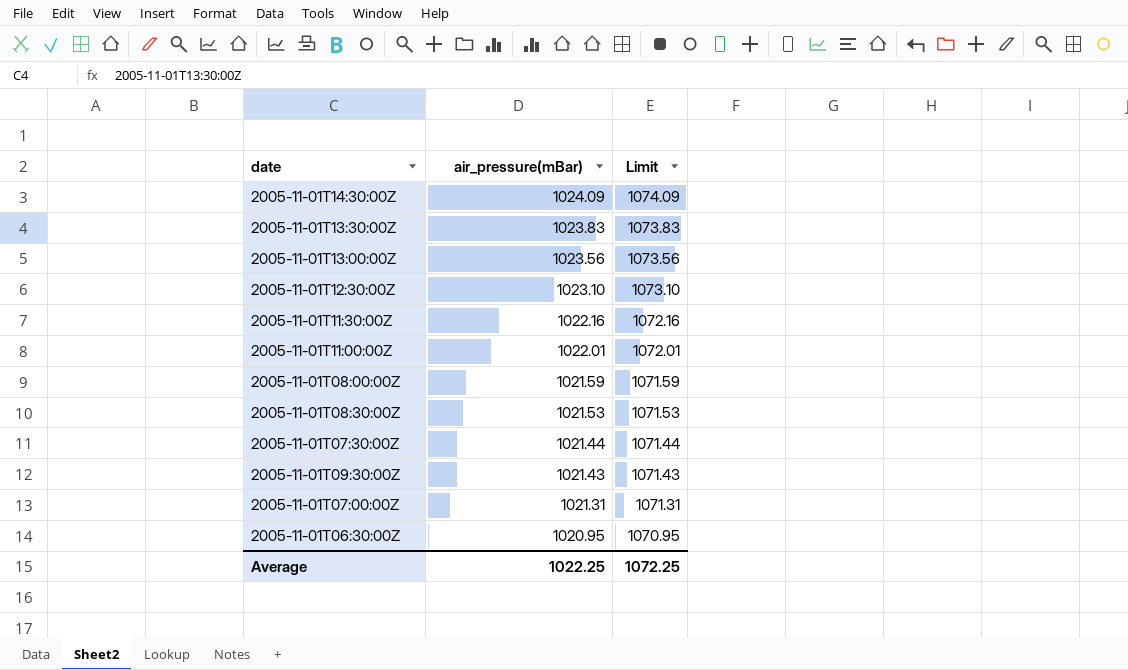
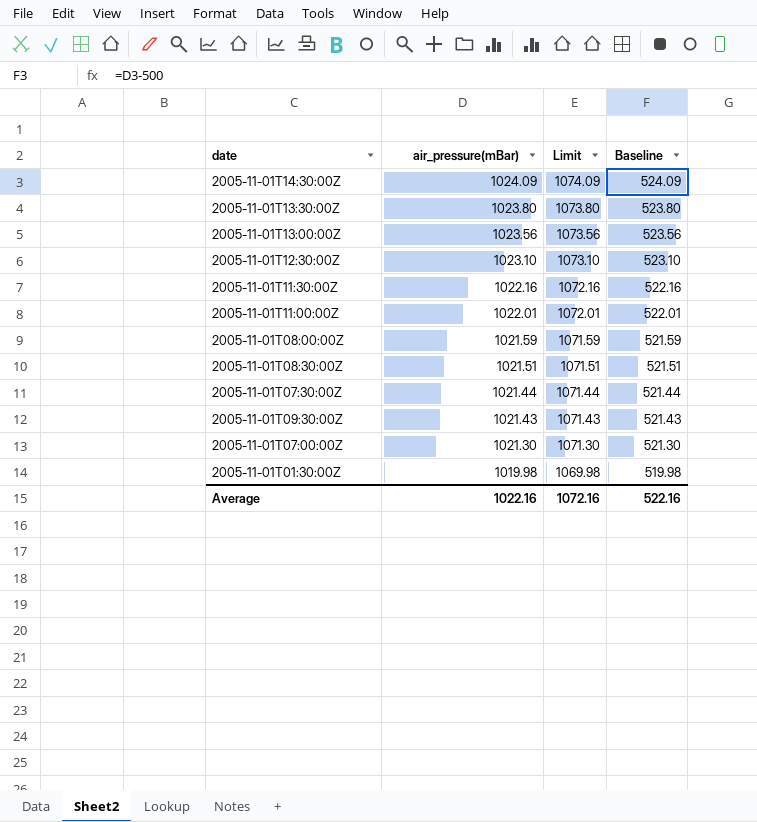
column Baseline | formula: none -> [air_pressure(mBar)] - 500
row 2005-11-01T06:30:00Z: 1020.95 | 1070.95 -> none
2005-11-01T13:30:00Z | air_pressure(mBar): 1023.83 -> 1023.80
2005-11-01T13:30:00Z | Limit: 1073.83 -> 1073.80
2005-11-01T08:30:00Z | air_pressure(mBar): 1021.53 -> 1021.51
2005-11-01T08:30:00Z | Limit: 1071.53 -> 1071.51
2005-11-01T07:00:00Z | air_pressure(mBar): 1021.31 -> 1021.30
2005-11-01T07:00:00Z | Limit: 1071.31 -> 1071.30
row 2005-11-01T01:30:00Z: none -> 1019.98 | 1069.98 | 519.98
Average | air_pressure(mBar): 1022.25 -> 1022.16
Average | Limit: 1072.25 -> 1072.16

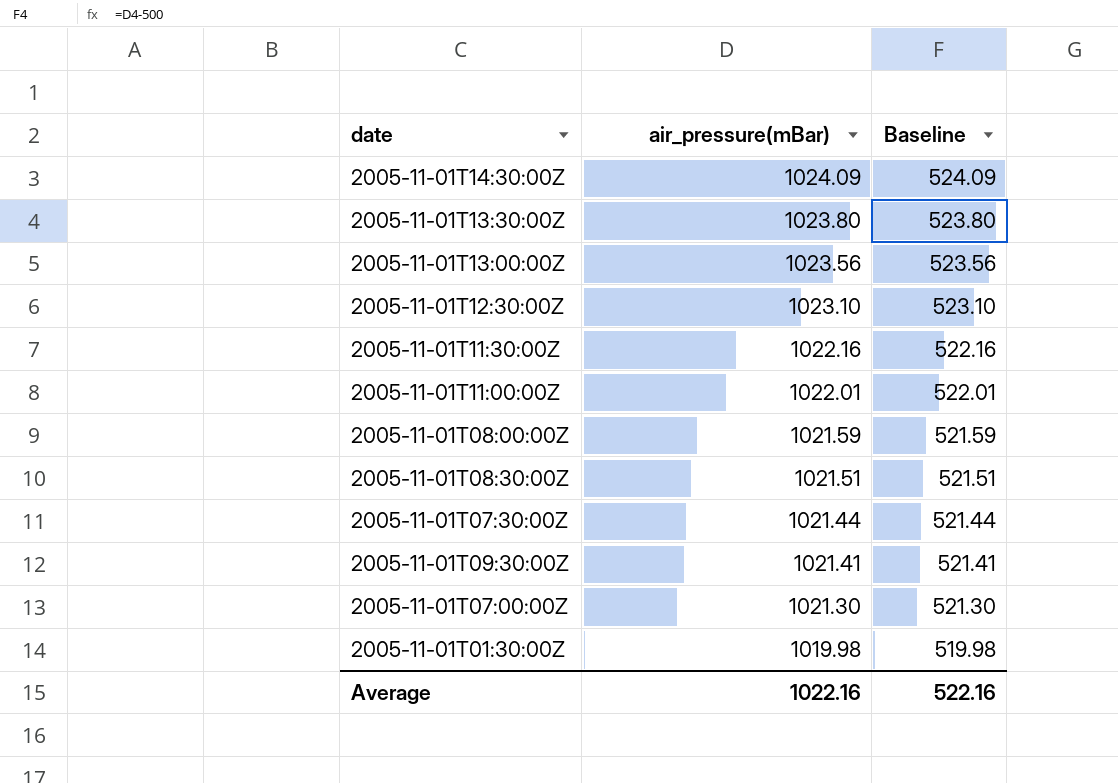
column Limit | formula: [air_pressure(mBar)] + 50 -> none
2005-11-01T09:30:00Z | air_pressure(mBar): 1021.43 -> 1021.41
2005-11-01T09:30:00Z | Baseline: 521.43 -> 521.41

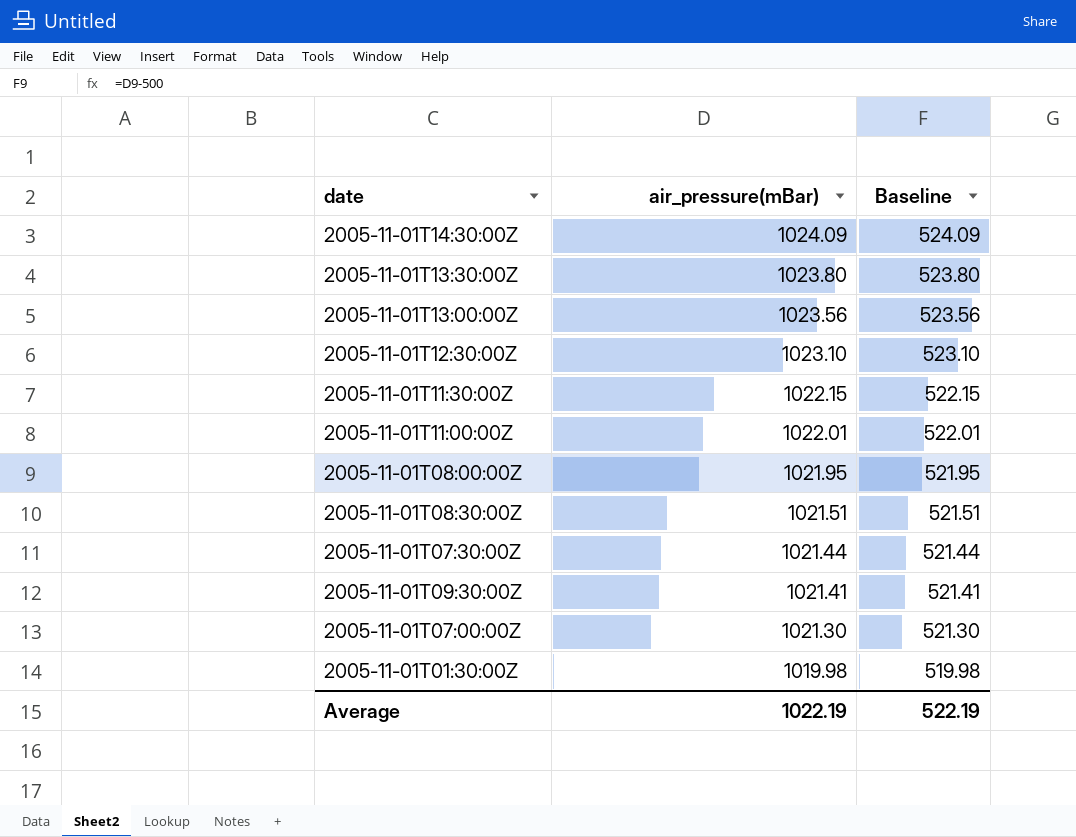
2005-11-01T11:30:00Z | air_pressure(mBar): 1022.16 -> 1022.15
2005-11-01T11:30:00Z | Baseline: 522.16 -> 522.15
2005-11-01T08:00:00Z | air_pressure(mBar): 1021.59 -> 1021.95
2005-11-01T08:00:00Z | Baseline: 521.59 -> 521.95
Average | air_pressure(mBar): 1022.16 -> 1022.19
Average | Baseline: 522.16 -> 522.19

